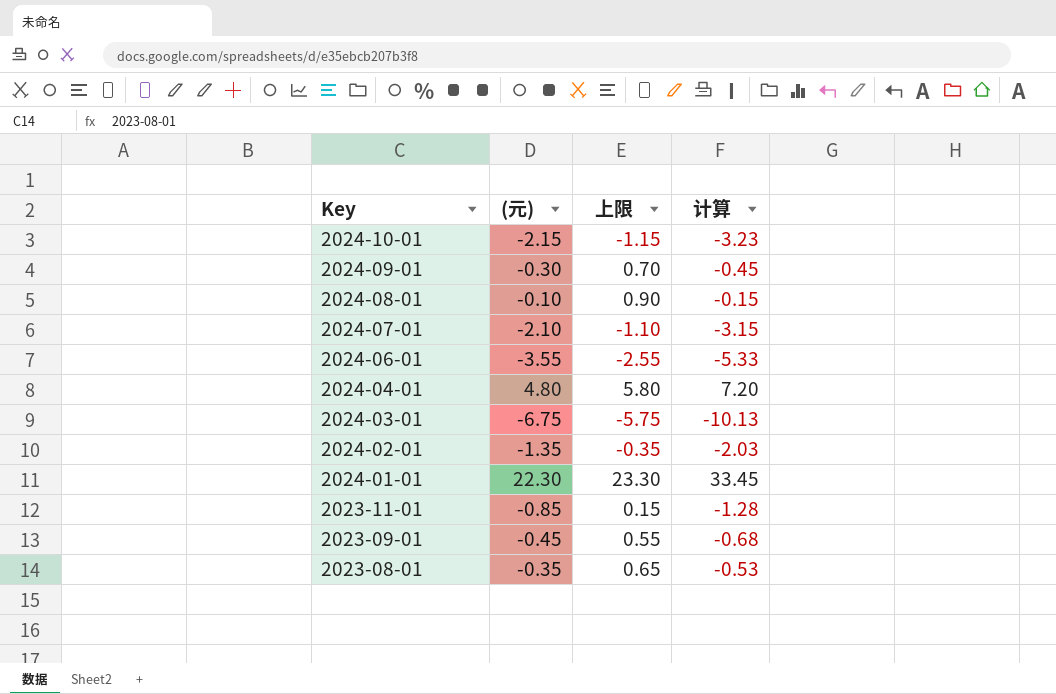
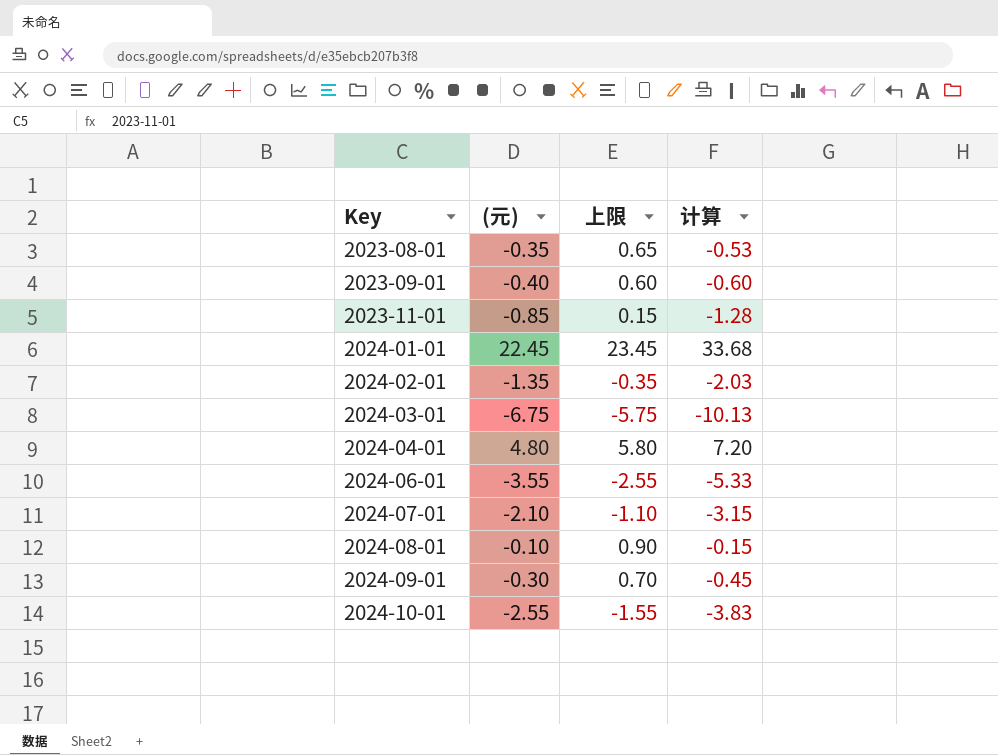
row order: Key descending -> Key ascending
2023-09-01 | (元): -0.45 -> -0.40
2023-09-01 | 上限: 0.55 -> 0.60
2023-09-01 | 计算: -0.68 -> -0.60
2024-01-01 | (元): 22.30 -> 22.45
2024-01-01 | 上限: 23.30 -> 23.45
2024-01-01 | 计算: 33.45 -> 33.68
2024-10-01 | (元): -2.15 -> -2.55
2024-10-01 | 上限: -1.15 -> -1.55
2024-10-01 | 计算: -3.23 -> -3.83

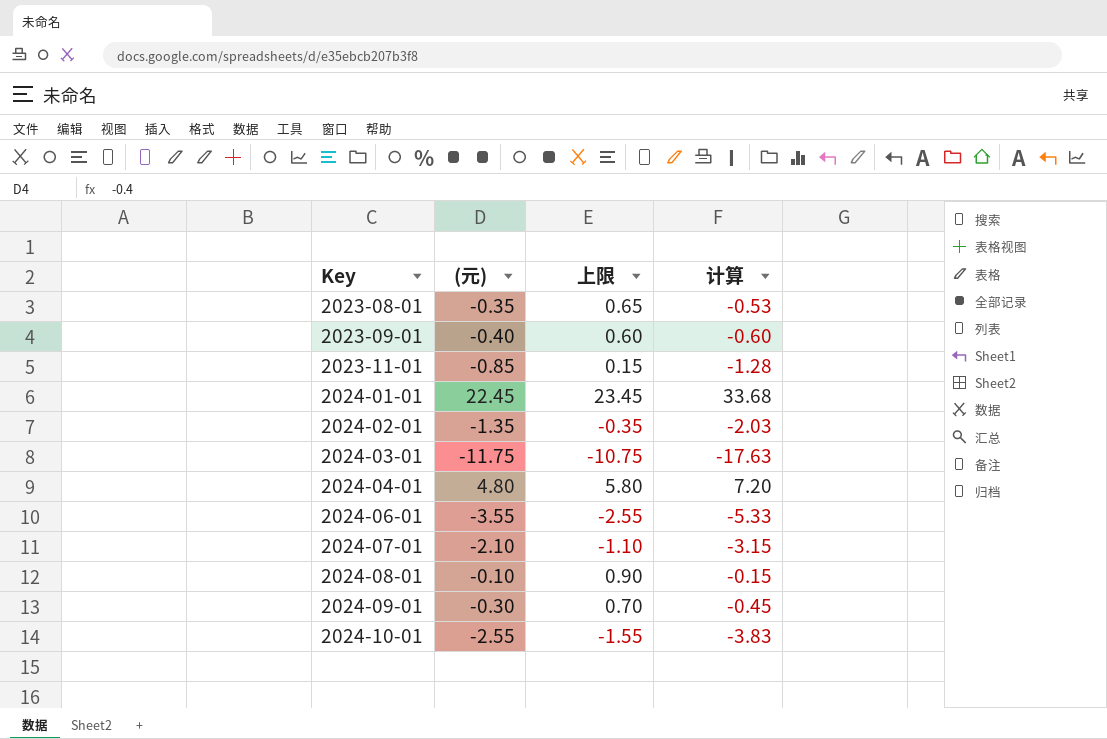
2024-03-01 | (元): -6.75 -> -11.75
2024-03-01 | 上限: -5.75 -> -10.75
2024-03-01 | 计算: -10.13 -> -17.63

